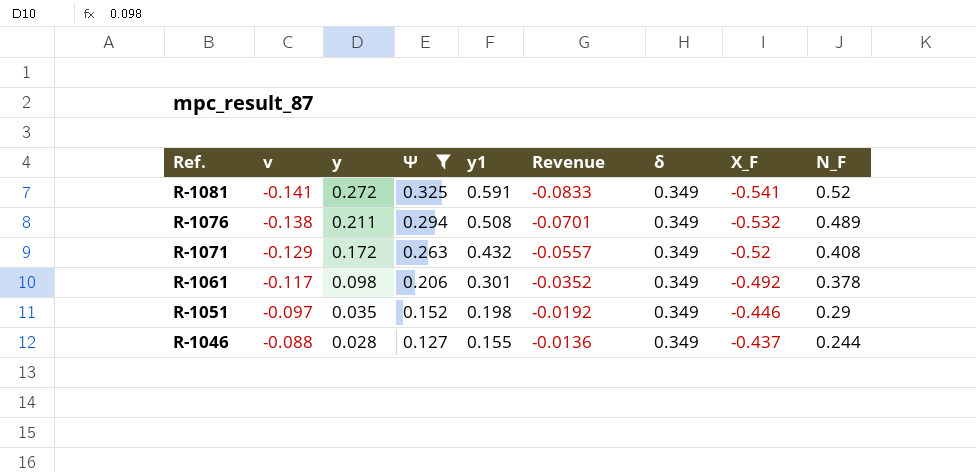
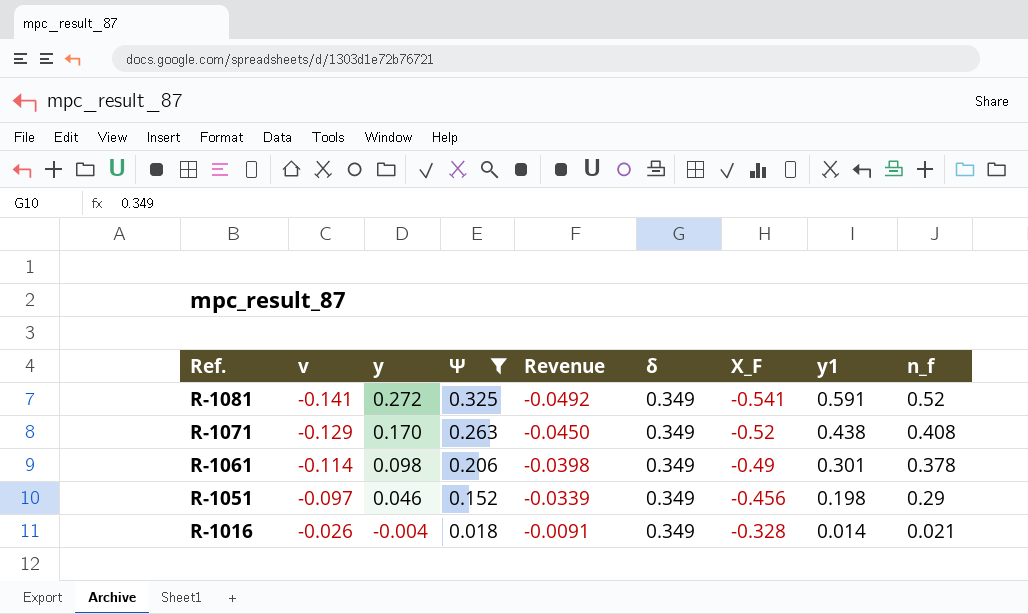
column Revenue | formula: [v] * [y1] -> [v] * [δ]
column y1 | position: 5 -> 8
column name: N_F -> n_f
row R-1076: -0.138 | 0.211 | 0.294 | 0.508 | -0.0701 | 0.349 | -0.532 | 0.489 -> none
row R-1046: -0.088 | 0.028 | 0.127 | 0.155 | -0.0136 | 0.349 | -0.437 | 0.244 -> none
R-1071 | y: 0.172 -> 0.170
R-1071 | y1: 0.432 -> 0.438
R-1061 | v: -0.117 -> -0.114
R-1061 | X_F: -0.492 -> -0.49
R-1051 | y: 0.035 -> 0.046
R-1051 | X_F: -0.446 -> -0.456
row R-1016: none -> -0.026 | -0.004 | 0.018 | -0.0091 | 0.349 | -0.328 | 0.014 | 0.021

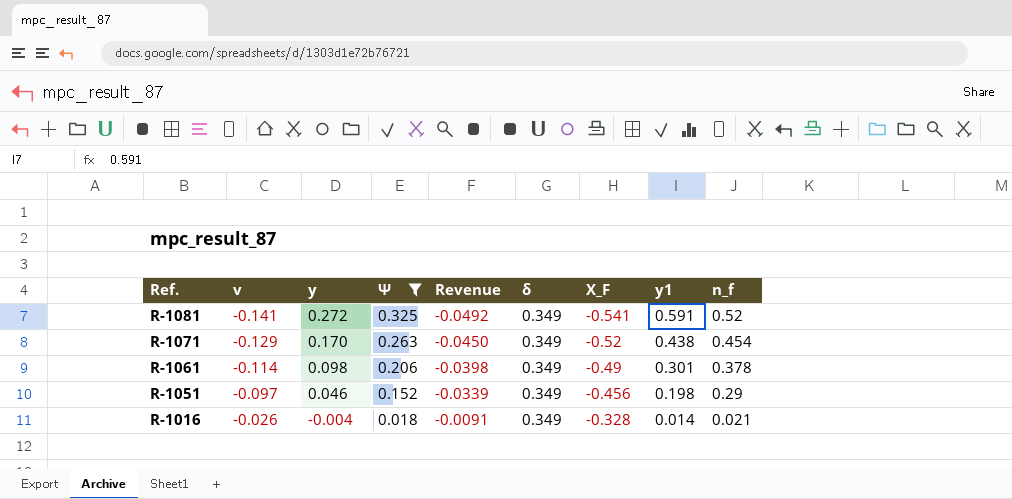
R-1071 | n_f: 0.408 -> 0.454

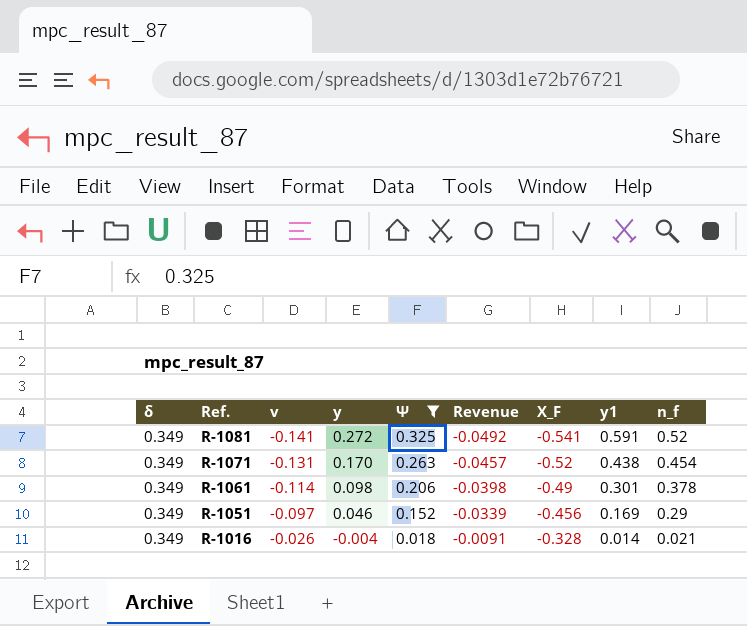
column δ | position: 6 -> 1
R-1071 | v: -0.129 -> -0.131
R-1071 | Revenue: -0.0450 -> -0.0457
R-1051 | y1: 0.198 -> 0.169

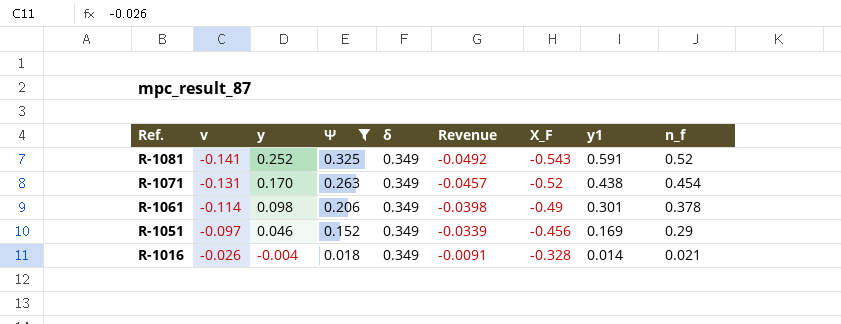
column δ | position: 1 -> 5
R-1081 | y: 0.272 -> 0.252
R-1081 | X_F: -0.541 -> -0.543

